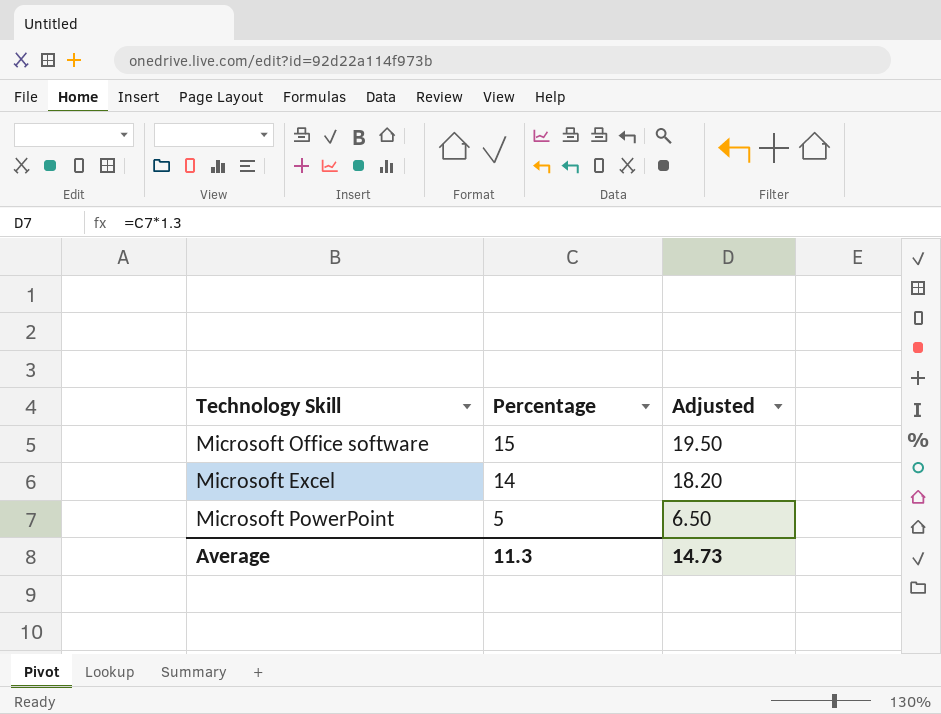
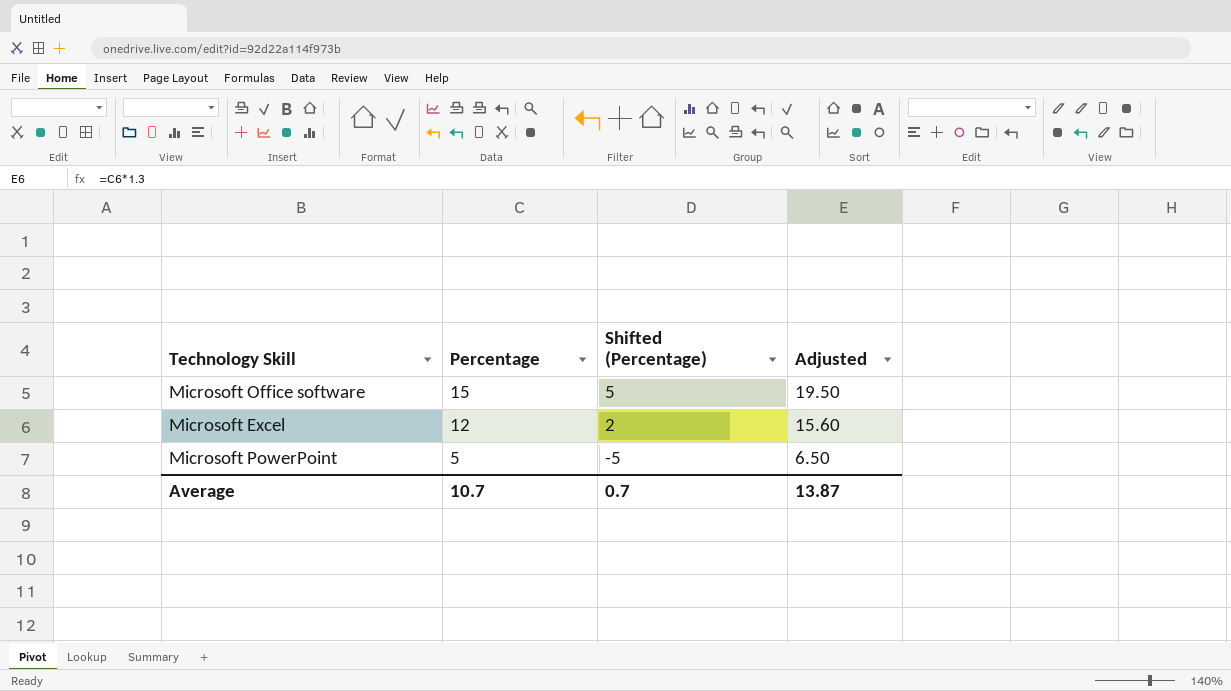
column Shifted (Percentage) | formula: none -> [Percentage] - 10
Microsoft Excel | Percentage: 14 -> 12
Microsoft Excel | Adjusted: 18.20 -> 15.60
Average | Percentage: 11.3 -> 10.7
Average | Adjusted: 14.73 -> 13.87

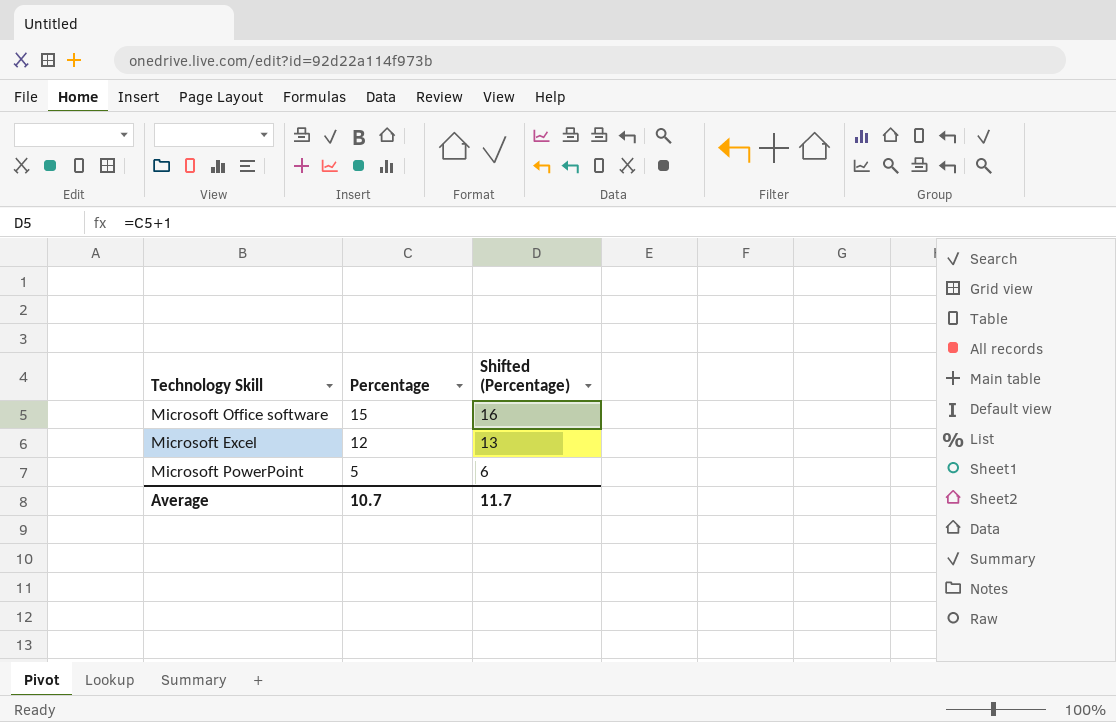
column Adjusted | formula: [Percentage] * 1.3 -> none
column Shifted (Percentage) | formula: [Percentage] - 10 -> [Percentage] + 1
Average | Shifted (Percentage): 0.7 -> 11.7

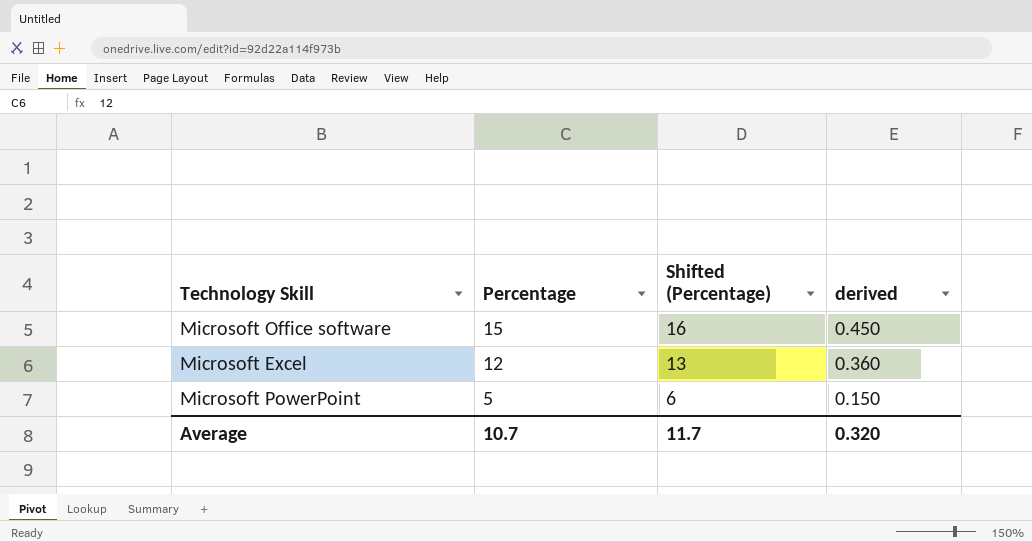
column derived | formula: none -> [Percentage] * 0.03

